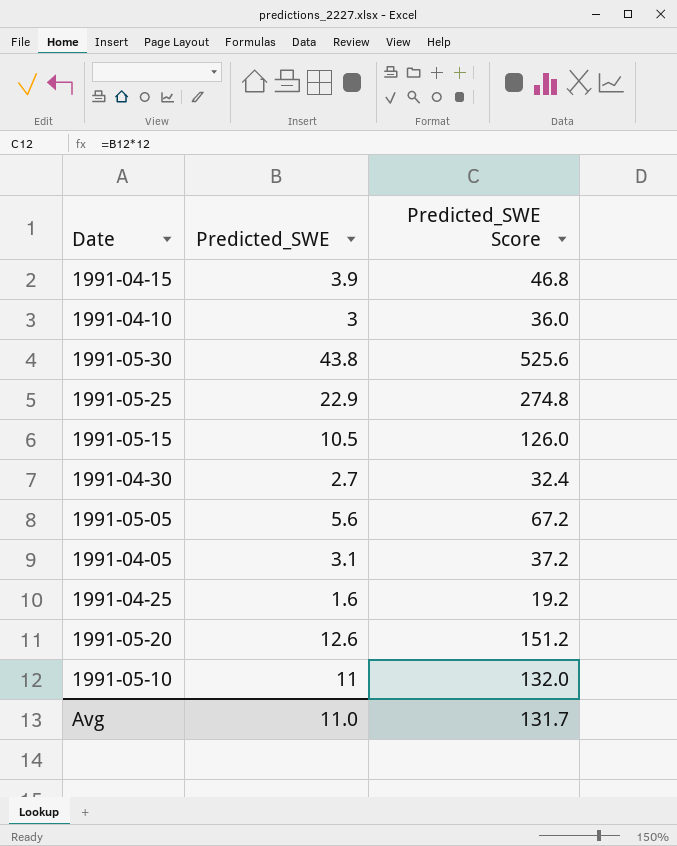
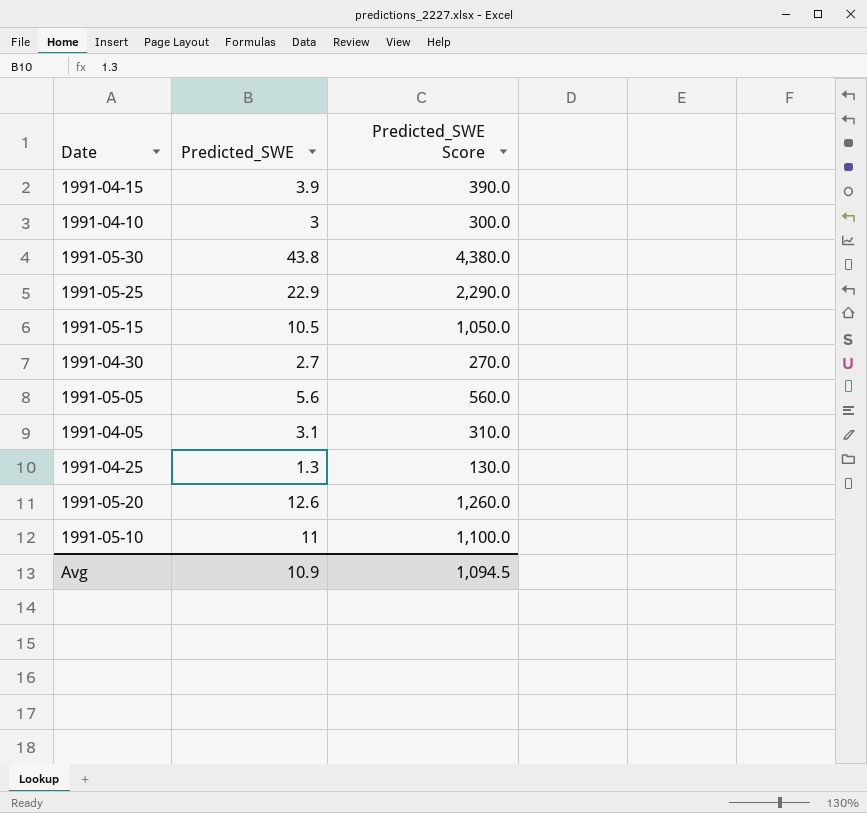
column Predicted_SWE Score | formula: [Predicted_SWE] * 12 -> [Predicted_SWE] * 100
1991-04-25 | Predicted_SWE: 1.6 -> 1.3
Avg | Predicted_SWE: 11.0 -> 10.9
Avg | Predicted_SWE Score: 131.7 -> 1,094.5

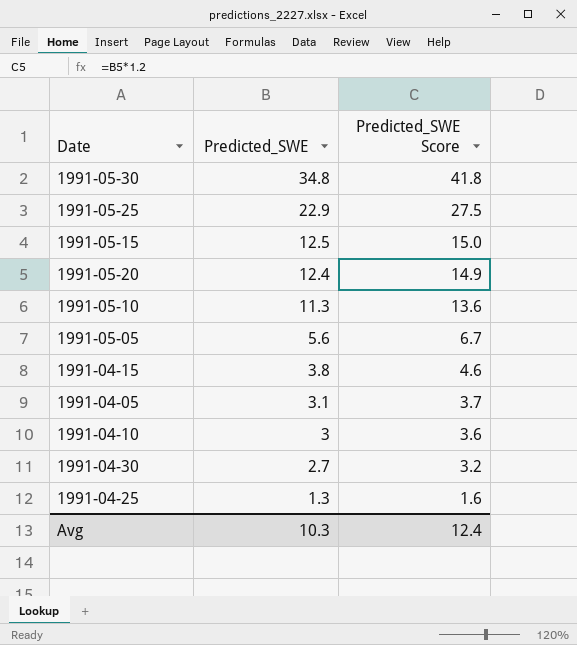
row order: none -> Predicted_SWE descending
column Predicted_SWE Score | formula: [Predicted_SWE] * 100 -> [Predicted_SWE] * 1.2
1991-05-30 | Predicted_SWE: 43.8 -> 34.8
1991-05-15 | Predicted_SWE: 10.5 -> 12.5
1991-05-20 | Predicted_SWE: 12.6 -> 12.4
1991-05-10 | Predicted_SWE: 11 -> 11.3
1991-04-15 | Predicted_SWE: 3.9 -> 3.8
Avg | Predicted_SWE: 10.9 -> 10.3
Avg | Predicted_SWE Score: 1,094.5 -> 12.4

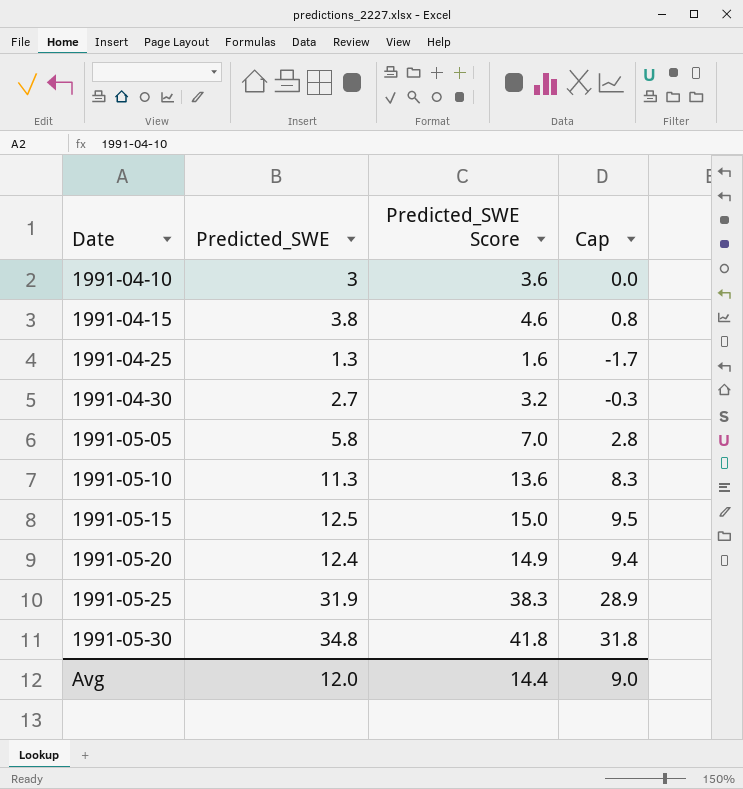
row order: Predicted_SWE descending -> Date ascending
column Cap | formula: none -> [Predicted_SWE] - 3
row 1991-04-05: 3.1 | 3.7 -> none
1991-05-05 | Predicted_SWE: 5.6 -> 5.8
1991-05-05 | Predicted_SWE Score: 6.7 -> 7.0
1991-05-25 | Predicted_SWE: 22.9 -> 31.9
1991-05-25 | Predicted_SWE Score: 27.5 -> 38.3
Avg | Predicted_SWE: 10.3 -> 12.0
Avg | Predicted_SWE Score: 12.4 -> 14.4

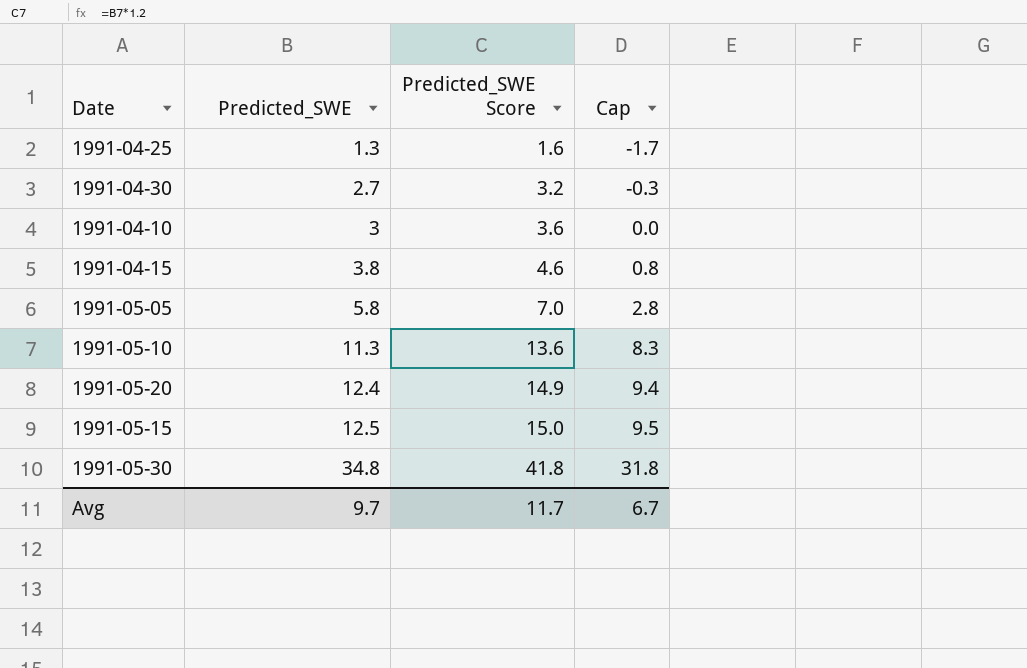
row order: Date ascending -> Predicted_SWE ascending
row 1991-05-25: 31.9 | 38.3 | 28.9 -> none
Avg | Predicted_SWE: 12.0 -> 9.7
Avg | Predicted_SWE Score: 14.4 -> 11.7
Avg | Cap: 9.0 -> 6.7

